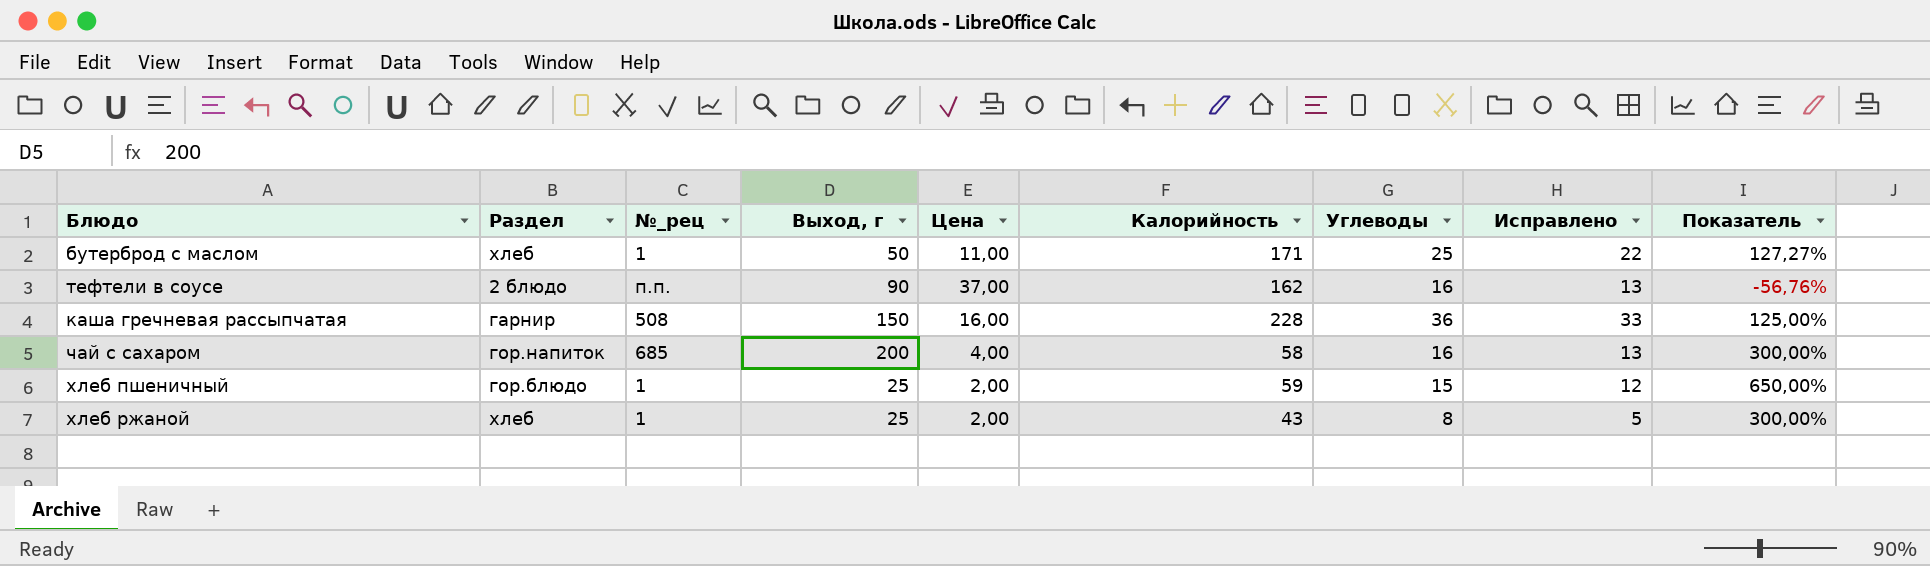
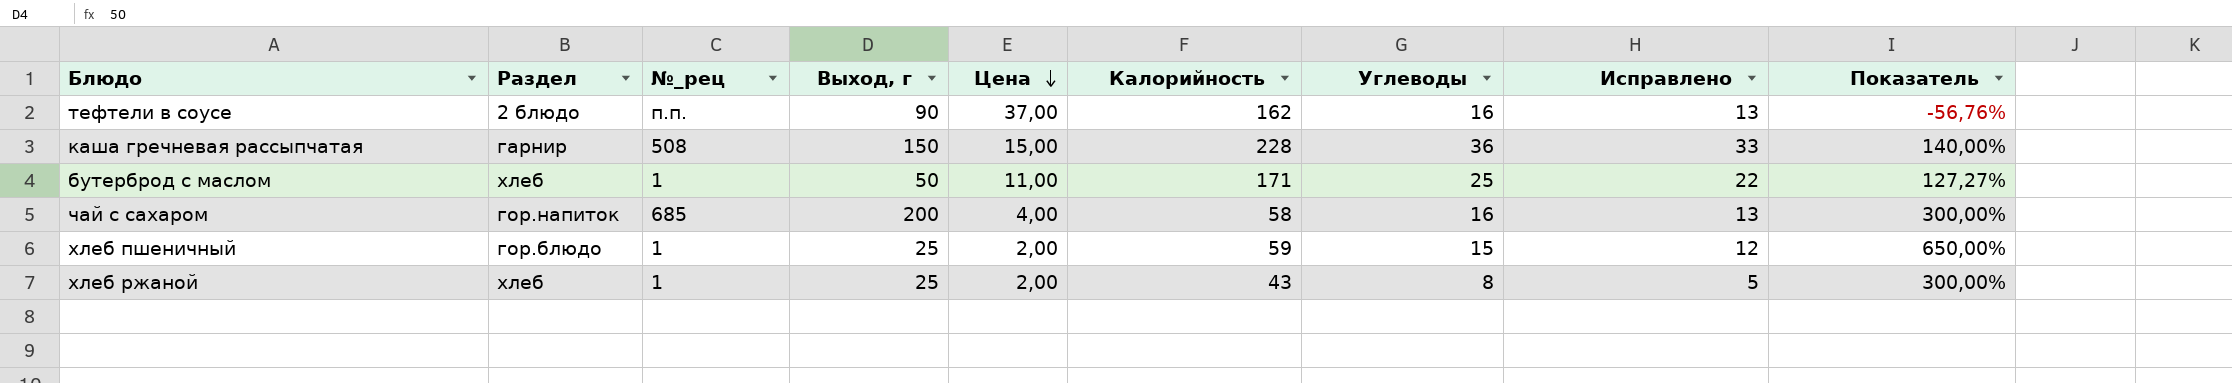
row order: none -> Цена descending
каша гречневая рассыпчатая | Цена: 16,00 -> 15,00
каша гречневая рассыпчатая | Показатель: 125,00% -> 140,00%

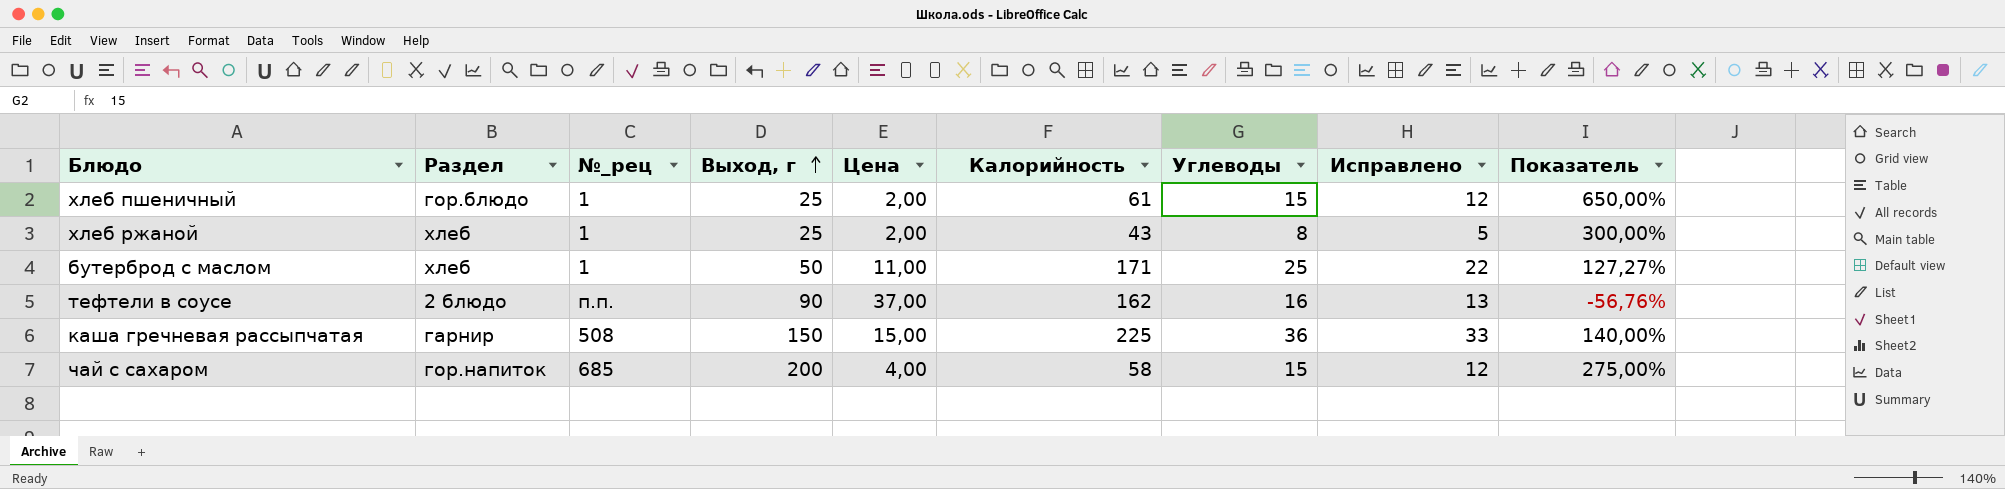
row order: Цена descending -> Выход, г ascending
хлеб пшеничный | Калорийность: 59 -> 61
каша гречневая рассыпчатая | Калорийность: 228 -> 225
чай с сахаром | Углеводы: 16 -> 15
чай с сахаром | Исправлено: 13 -> 12
чай с сахаром | Показатель: 300,00% -> 275,00%

